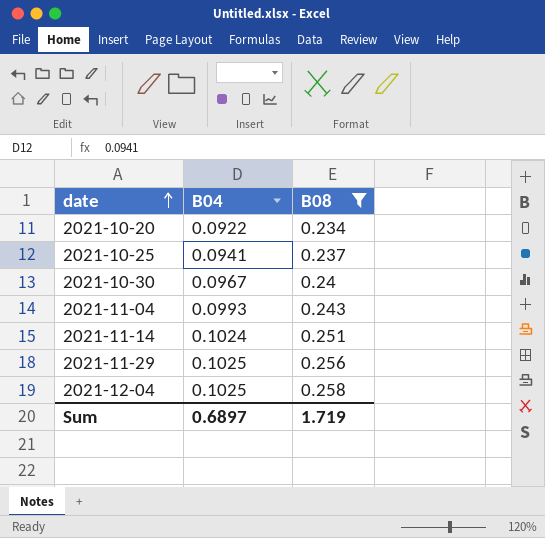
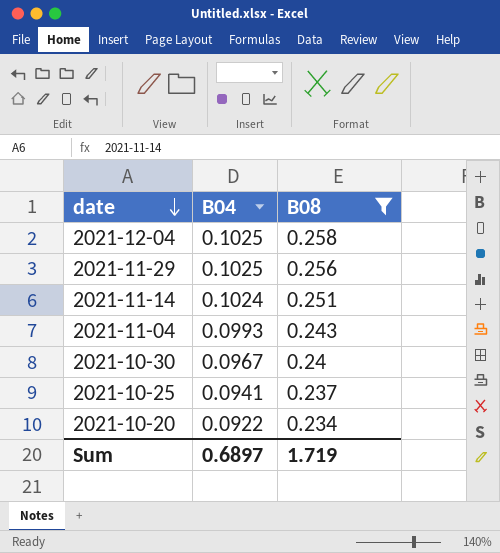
row order: date ascending -> date descending

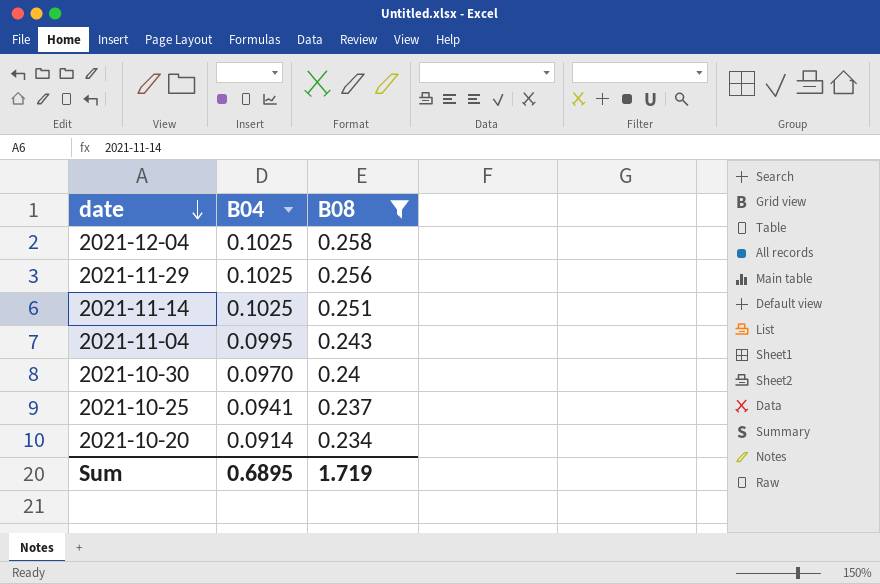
2021-11-14 | B04: 0.1024 -> 0.1025
2021-11-04 | B04: 0.0993 -> 0.0995
2021-10-30 | B04: 0.0967 -> 0.0970
2021-10-20 | B04: 0.0922 -> 0.0914
Sum | B04: 0.6897 -> 0.6895

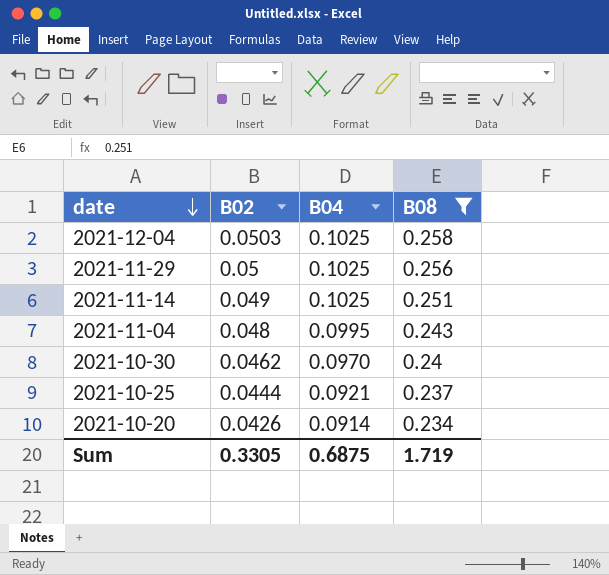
column B02 | position: none -> 2
2021-10-25 | B04: 0.0941 -> 0.0921
Sum | B04: 0.6895 -> 0.6875

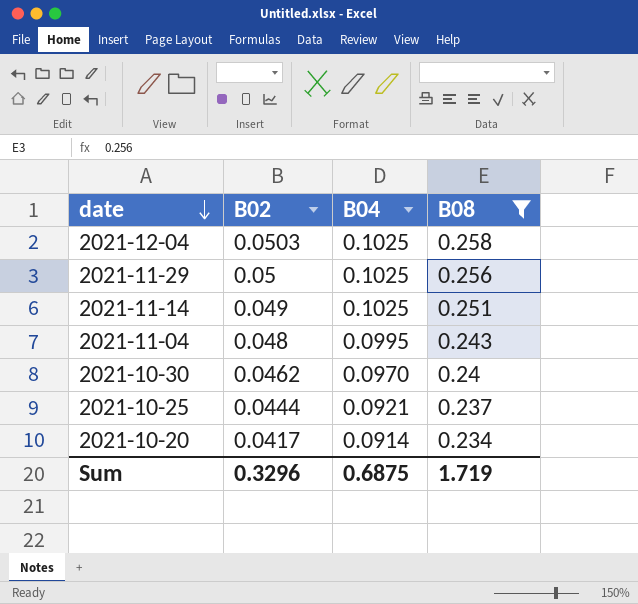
2021-10-20 | B02: 0.0426 -> 0.0417
Sum | B02: 0.3305 -> 0.3296

